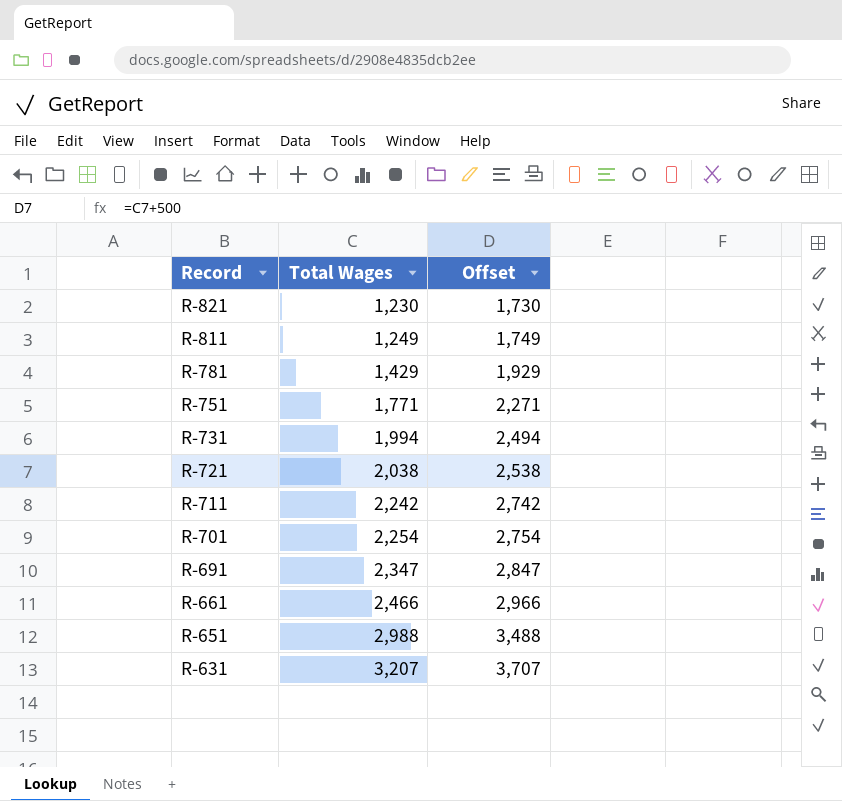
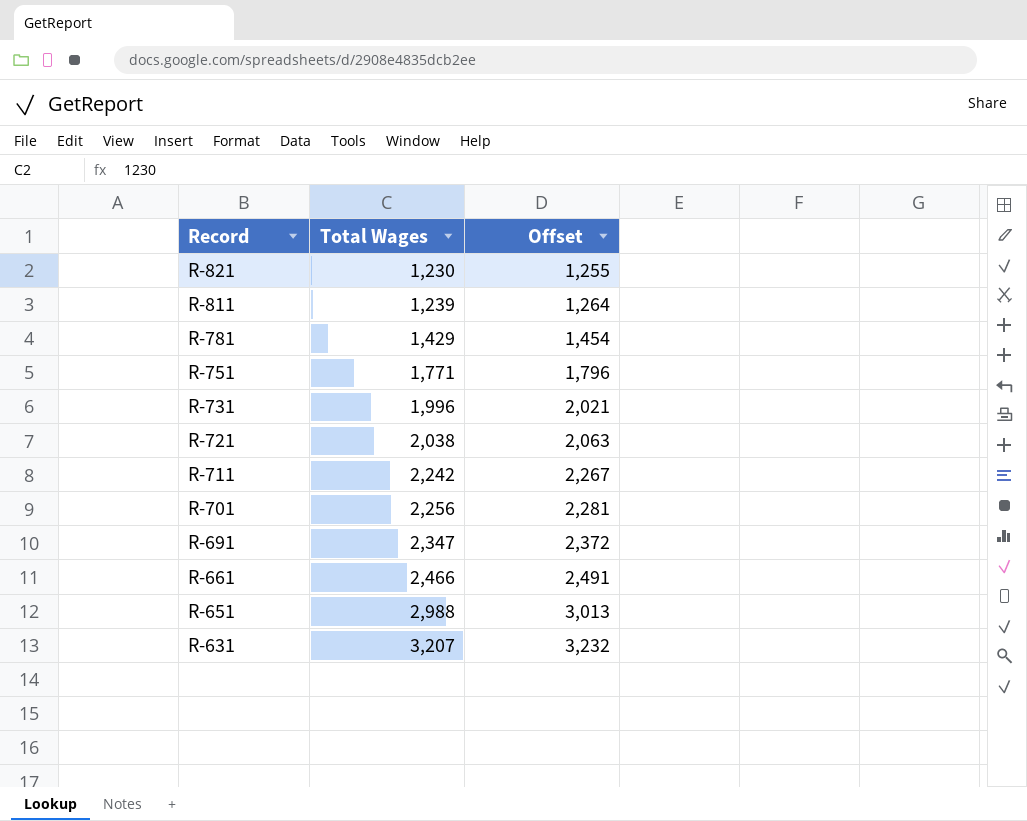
column Offset | formula: [Total Wages] + 500 -> [Total Wages] + 25
R-811 | Total Wages: 1,249 -> 1,239
R-731 | Total Wages: 1,994 -> 1,996
R-701 | Total Wages: 2,254 -> 2,256

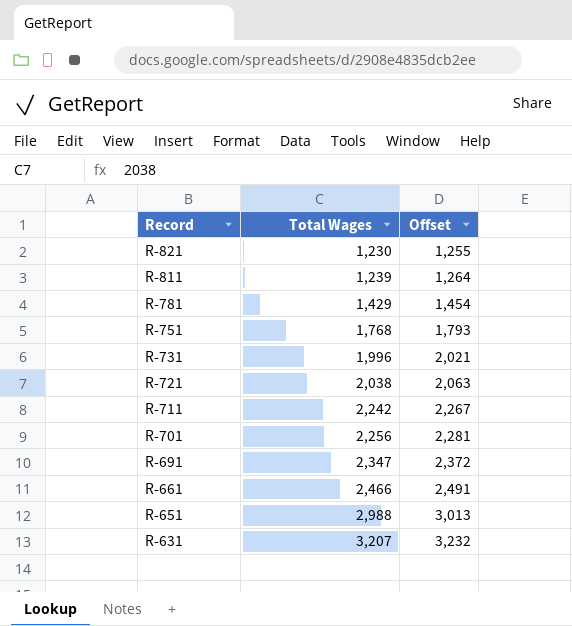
R-751 | Total Wages: 1,771 -> 1,768
R-751 | Offset: 1,796 -> 1,793

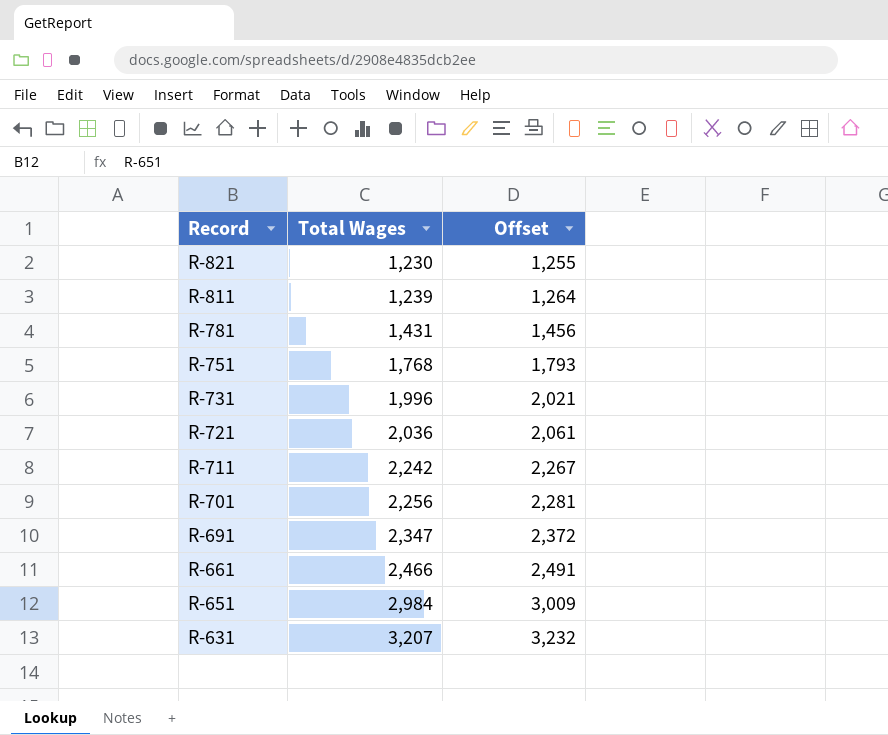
R-781 | Total Wages: 1,429 -> 1,431
R-781 | Offset: 1,454 -> 1,456
R-721 | Total Wages: 2,038 -> 2,036
R-721 | Offset: 2,063 -> 2,061
R-651 | Total Wages: 2,988 -> 2,984
R-651 | Offset: 3,013 -> 3,009

